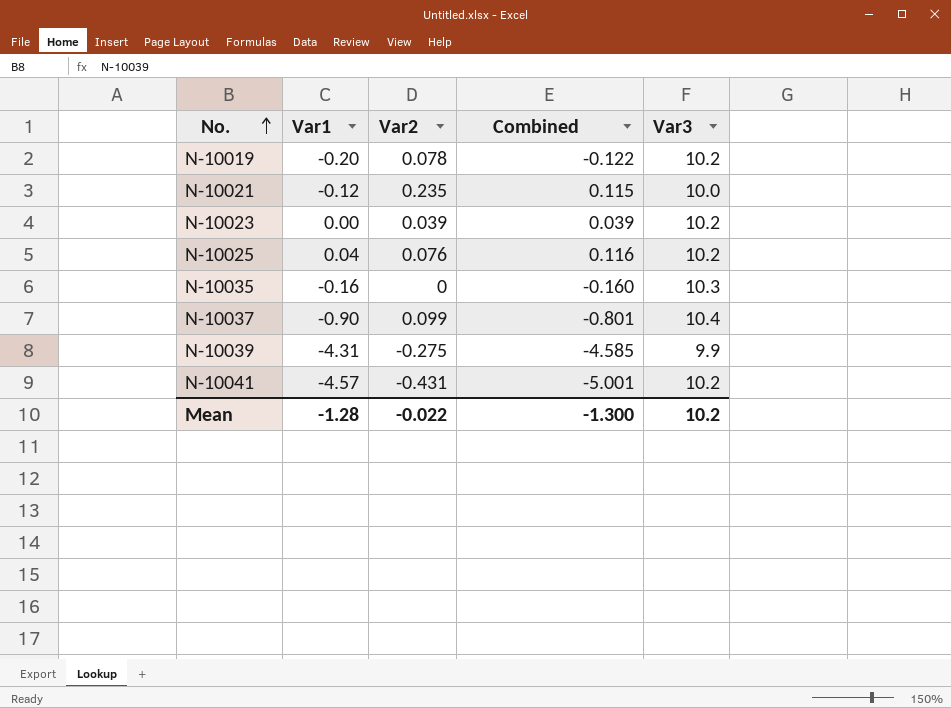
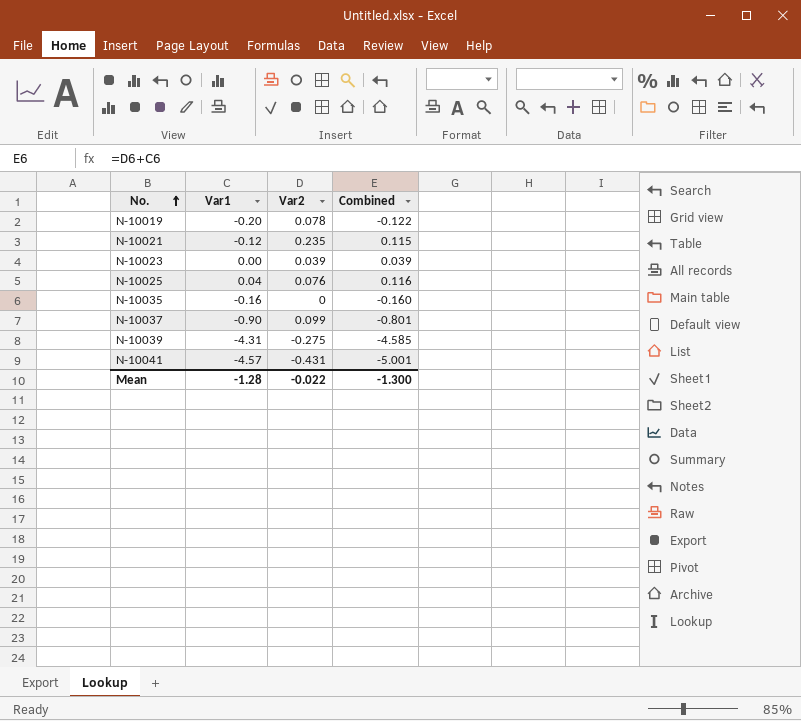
column Var3 | position: 5 -> none

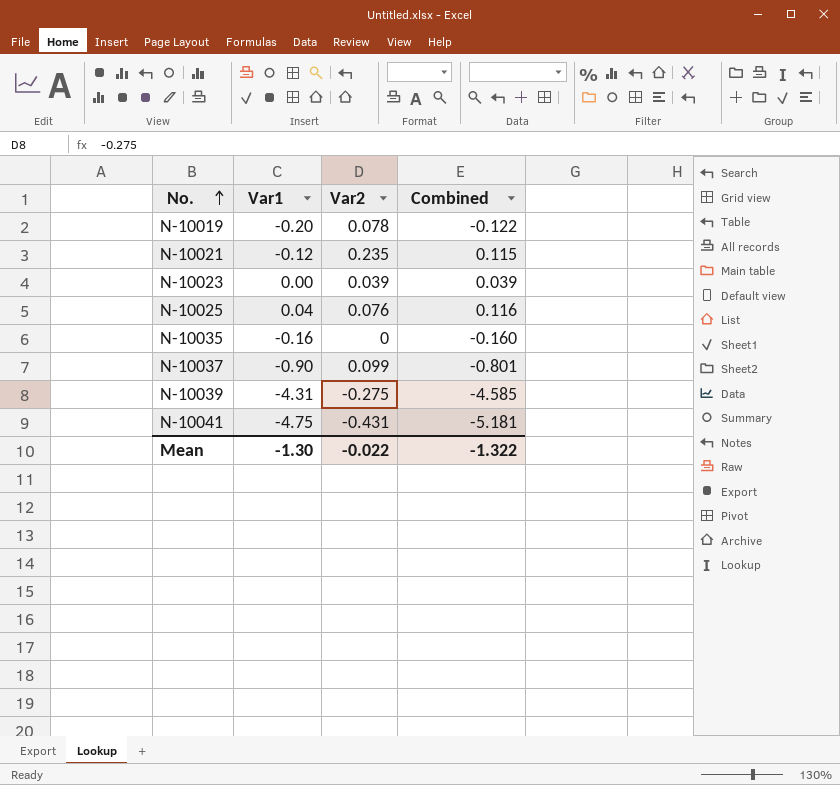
N-10041 | Var1: -4.57 -> -4.75
N-10041 | Combined: -5.001 -> -5.181
Mean | Var1: -1.28 -> -1.30
Mean | Combined: -1.300 -> -1.322

